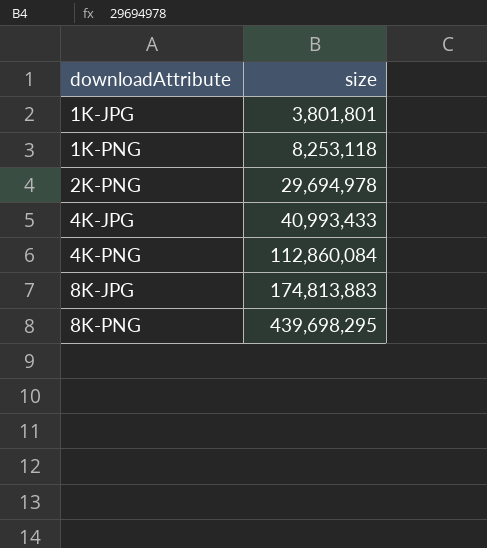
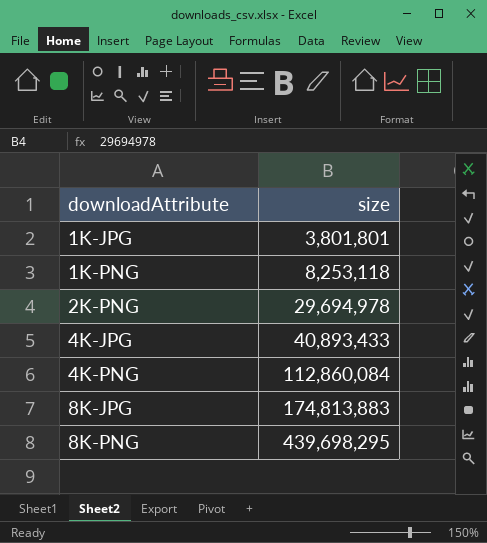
4K-JPG | size: 40,993,433 -> 40,893,433

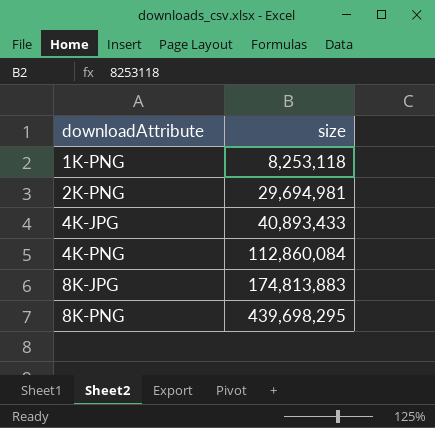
row 1K-JPG: 3,801,801 -> none
2K-PNG | size: 29,694,978 -> 29,694,981

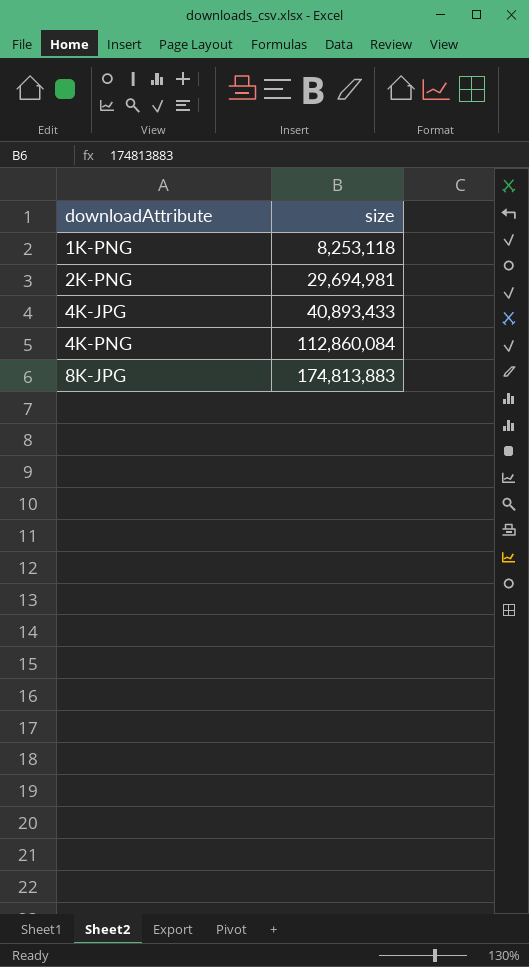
row 8K-PNG: 439,698,295 -> none

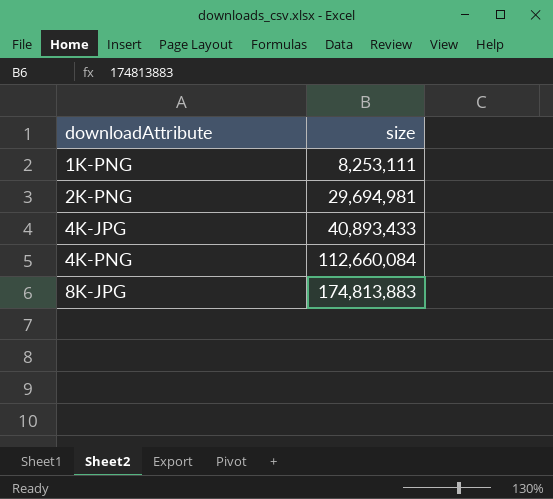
1K-PNG | size: 8,253,118 -> 8,253,111
4K-PNG | size: 112,860,084 -> 112,660,084

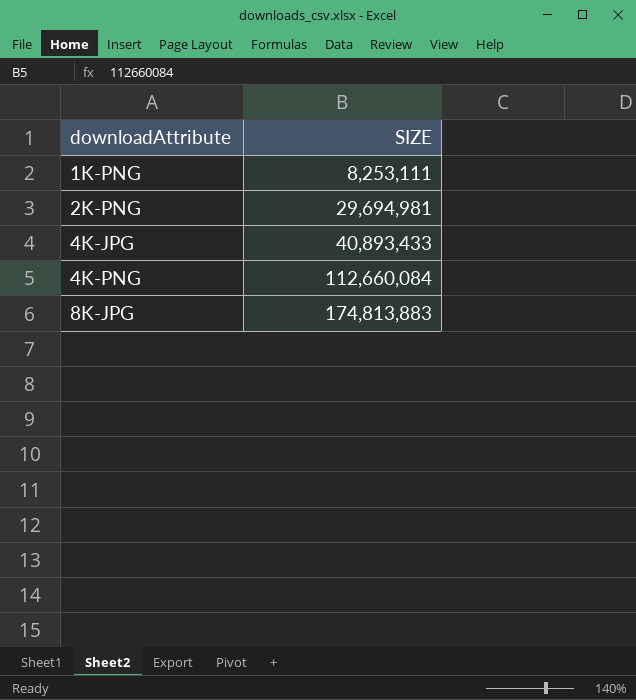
column name: size -> SIZE

